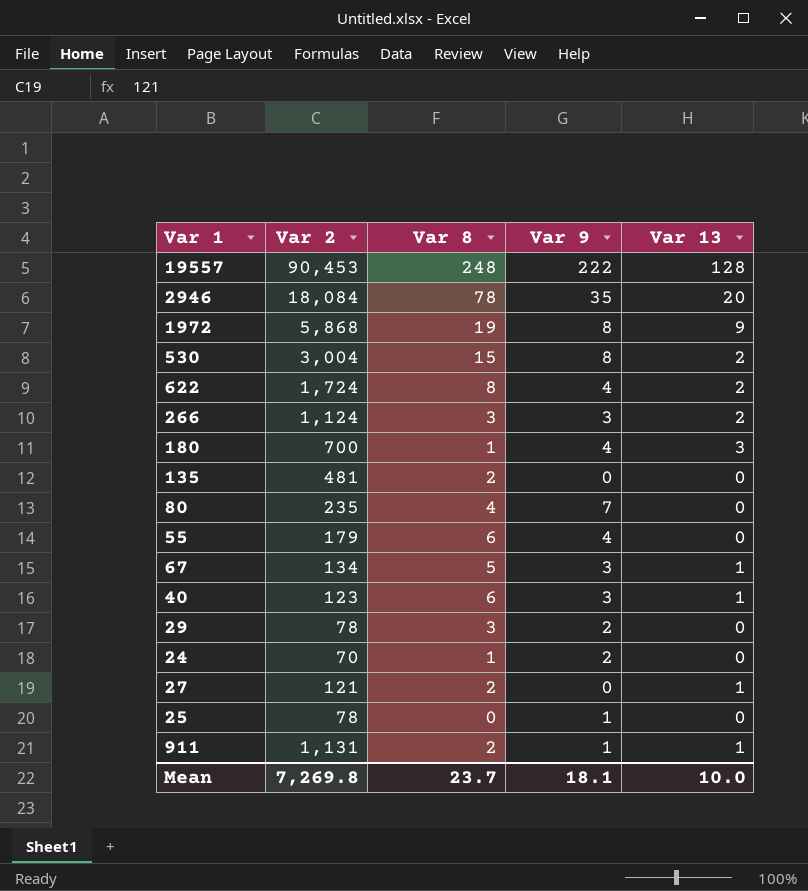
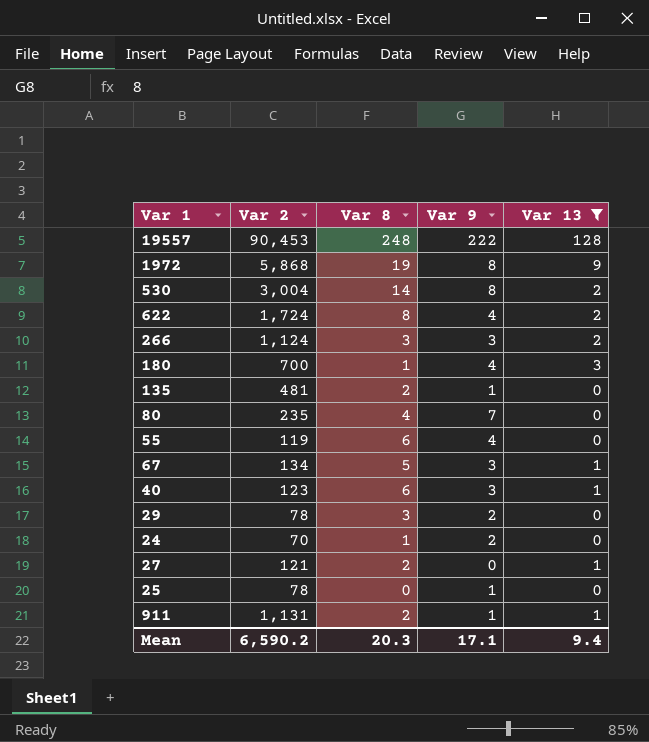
filter: none -> Var 13 != 20
530 | Var 8: 15 -> 14
135 | Var 9: 0 -> 1
55 | Var 2: 179 -> 119
Mean | Var 2: 7,269.8 -> 6,590.2
Mean | Var 8: 23.7 -> 20.3
Mean | Var 9: 18.1 -> 17.1
Mean | Var 13: 10.0 -> 9.4

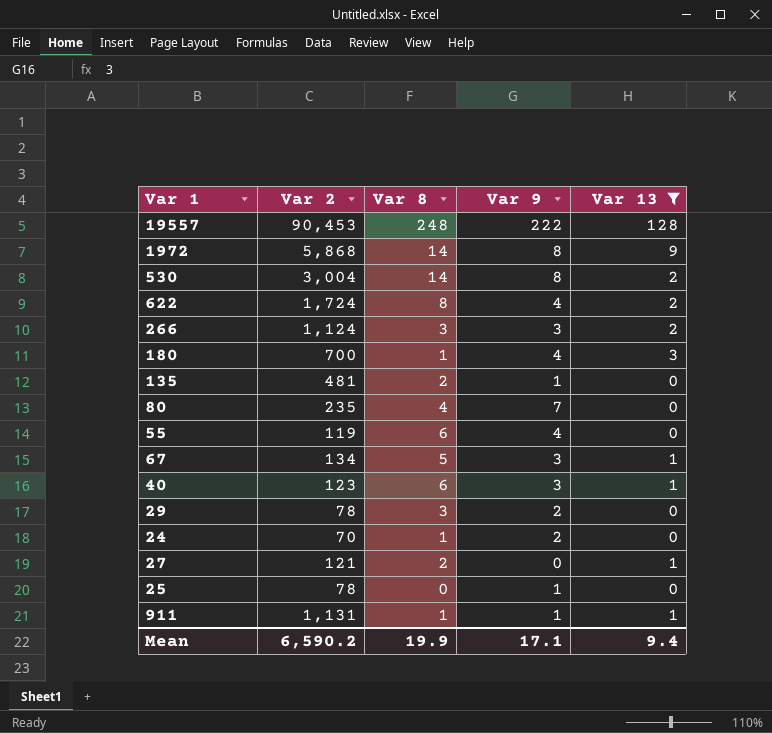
1972 | Var 8: 19 -> 14
911 | Var 8: 2 -> 1
Mean | Var 8: 20.3 -> 19.9

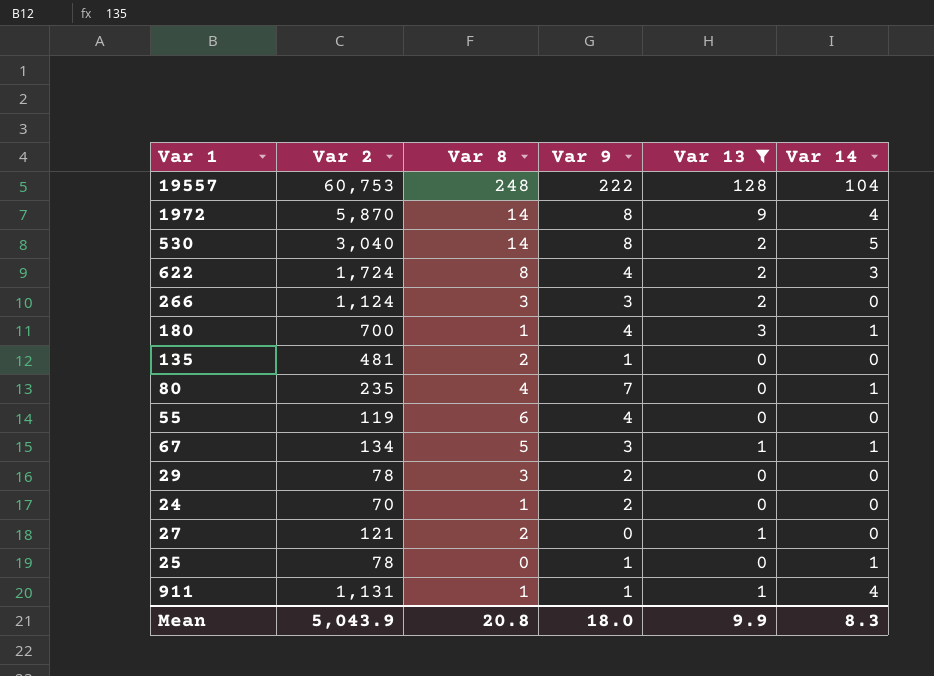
column Var 14 | position: none -> 6
row 40: 123 | 6 | 3 | 1 -> none
19557 | Var 2: 90,453 -> 60,753
1972 | Var 2: 5,868 -> 5,870
530 | Var 2: 3,004 -> 3,040
Mean | Var 2: 6,590.2 -> 5,043.9
Mean | Var 8: 19.9 -> 20.8
Mean | Var 9: 17.1 -> 18.0
Mean | Var 13: 9.4 -> 9.9

